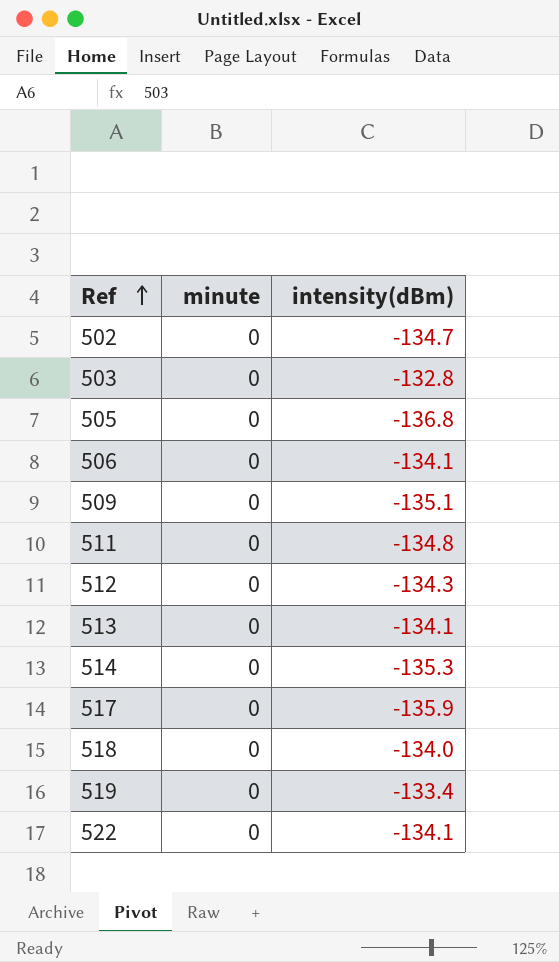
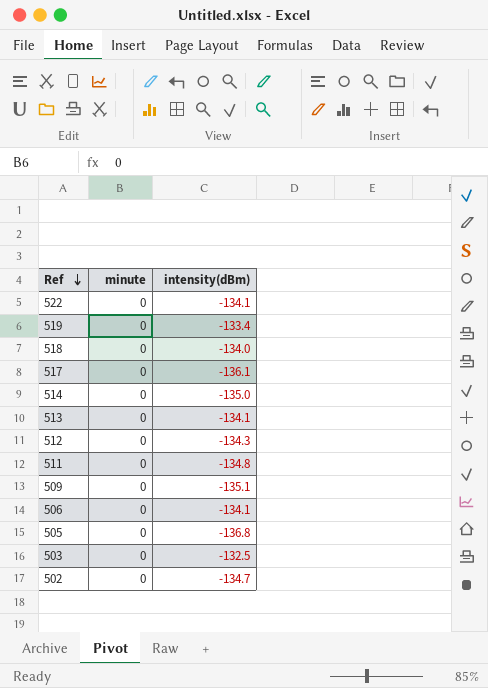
row order: Ref ascending -> Ref descending
517 | intensity(dBm): -135.9 -> -136.1
514 | intensity(dBm): -135.3 -> -135.0
503 | intensity(dBm): -132.8 -> -132.5

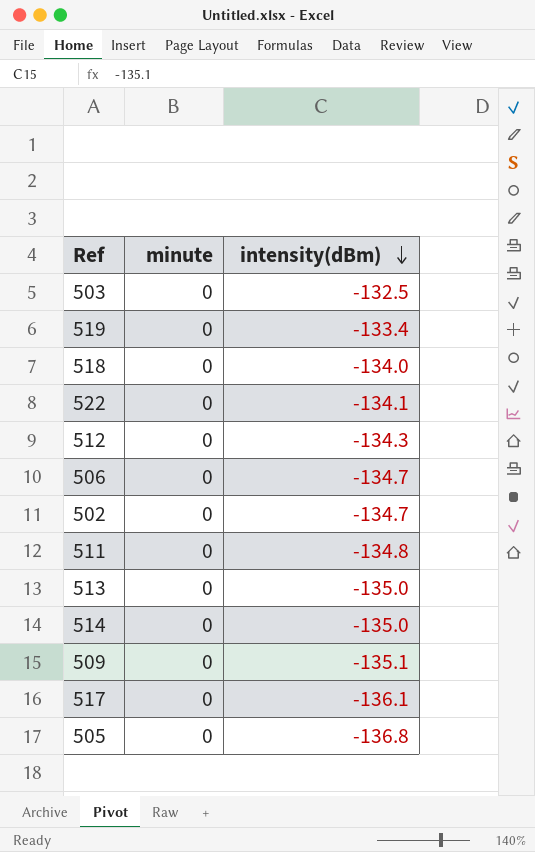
row order: Ref descending -> intensity(dBm) descending
506 | intensity(dBm): -134.1 -> -134.7
513 | intensity(dBm): -134.1 -> -135.0

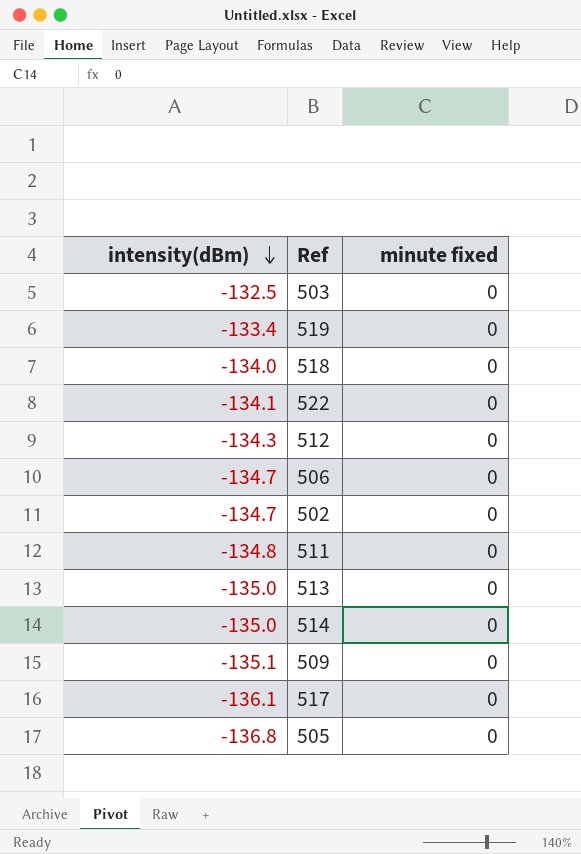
column intensity(dBm) | position: 3 -> 1
column name: minute -> minute fixed

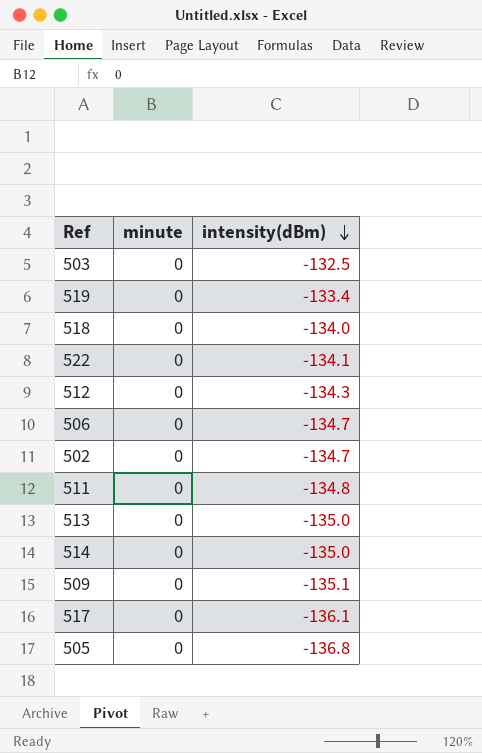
column name: minute fixed -> minute
column intensity(dBm) | position: 1 -> 3

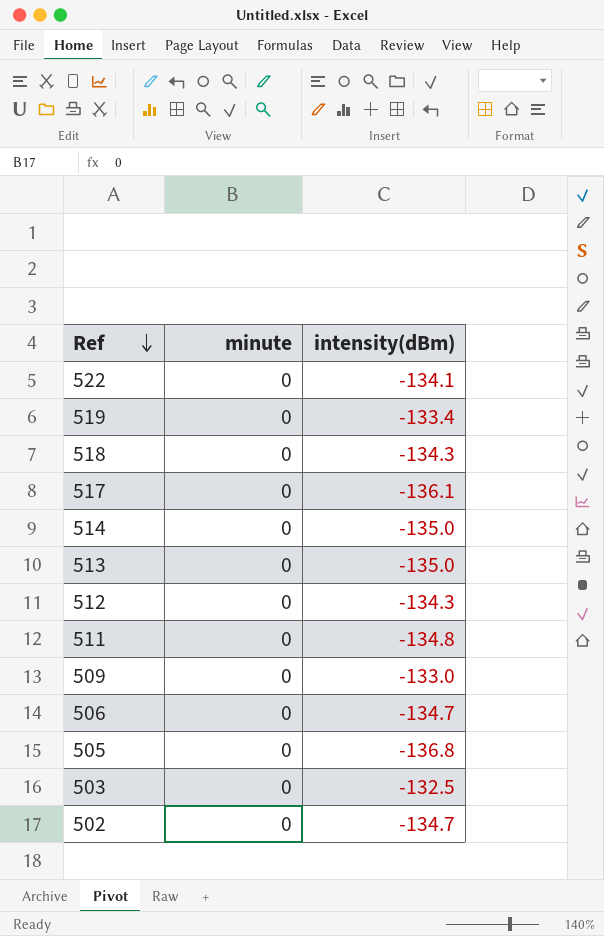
row order: intensity(dBm) descending -> Ref descending
518 | intensity(dBm): -134.0 -> -134.3
509 | intensity(dBm): -135.1 -> -133.0

